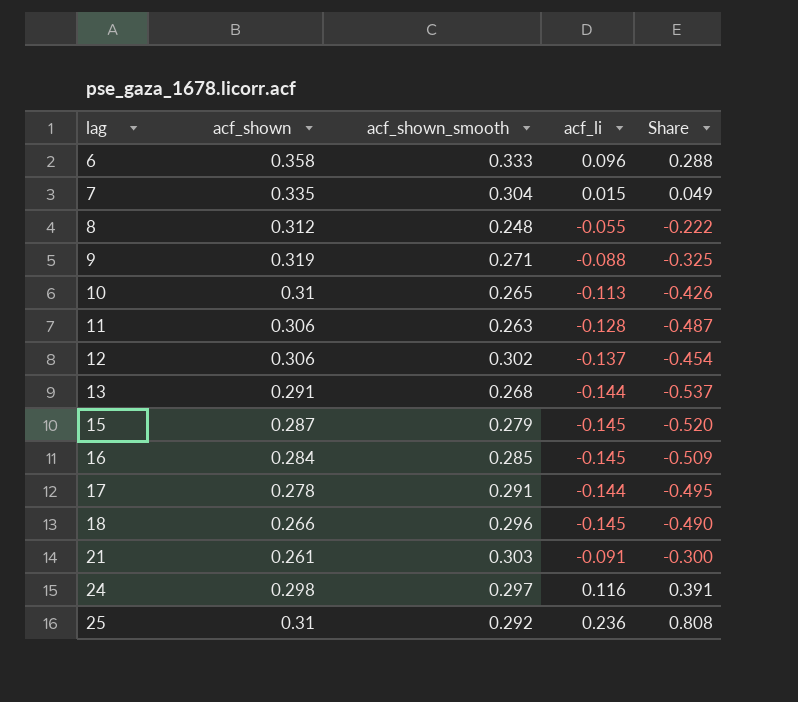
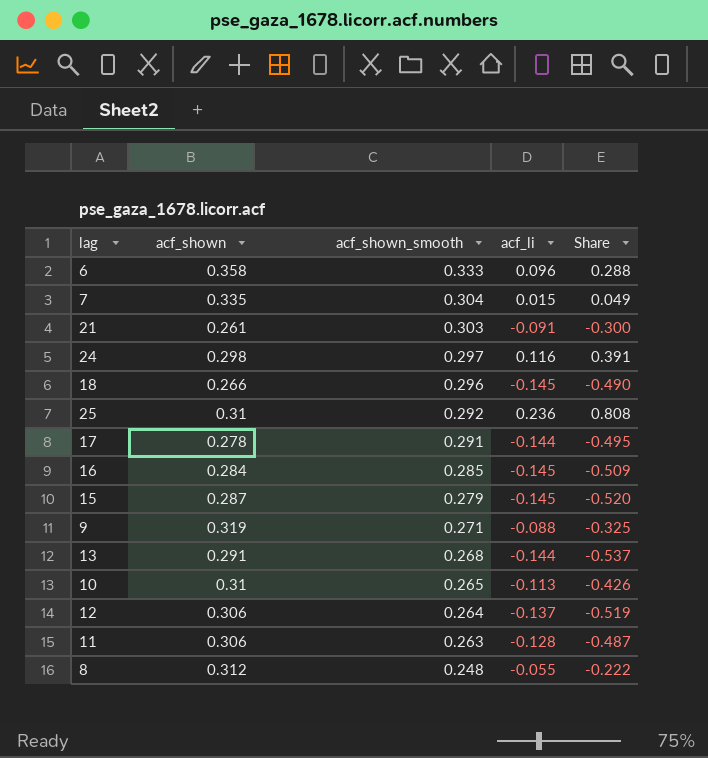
row order: lag ascending -> acf_shown_smooth descending
12 | acf_shown_smooth: 0.302 -> 0.264
12 | Share: -0.454 -> -0.519

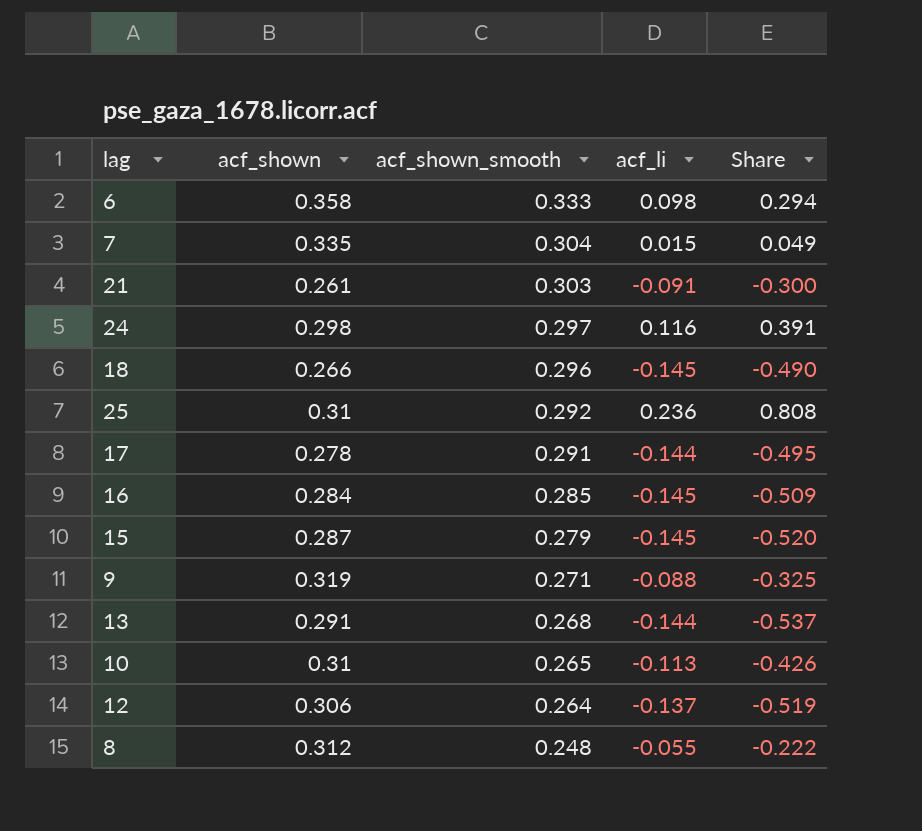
row 11: 0.306 | 0.263 | -0.128 | -0.487 -> none
6 | acf_li: 0.096 -> 0.098
6 | Share: 0.288 -> 0.294

